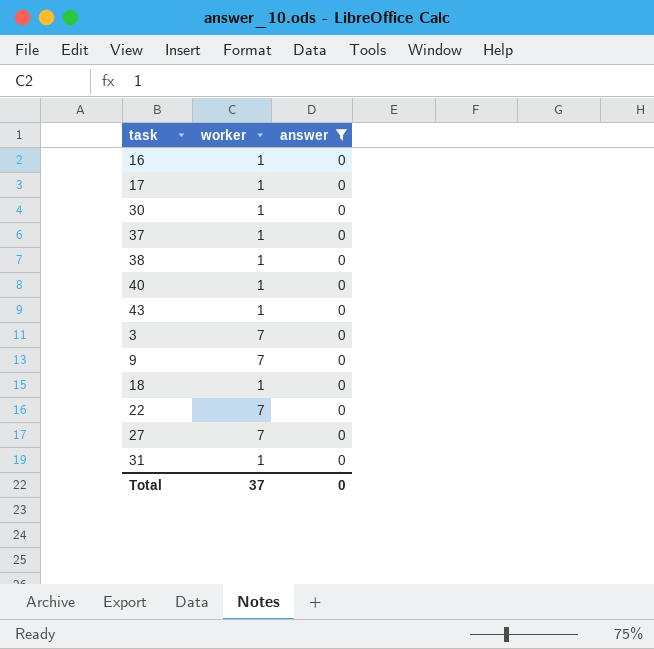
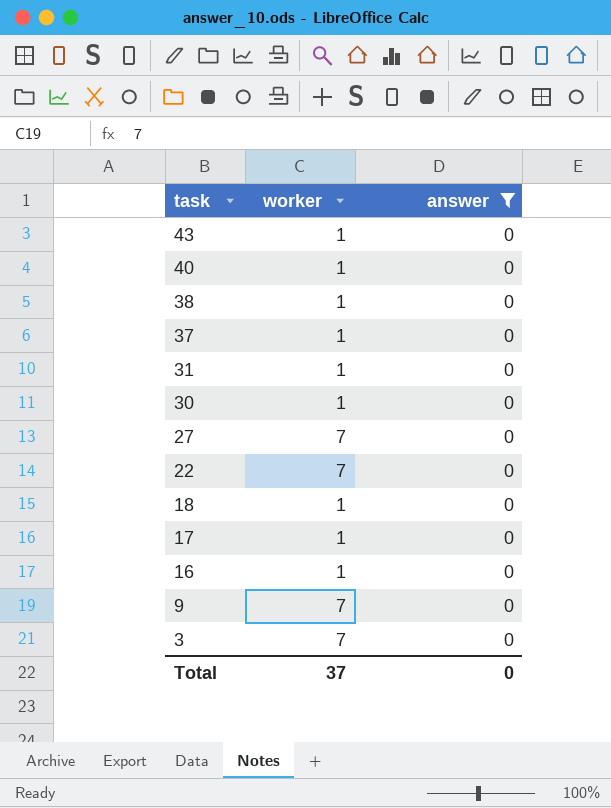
row order: none -> task descending

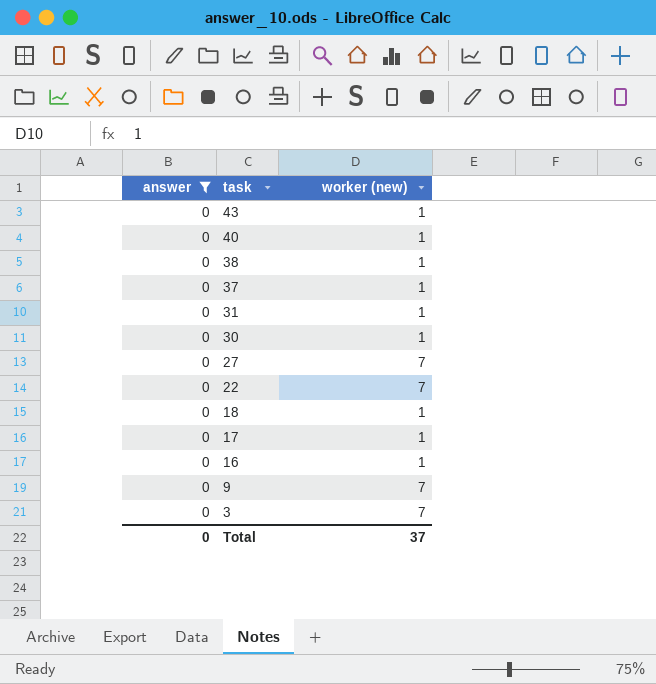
column answer | position: 3 -> 1
column name: worker -> worker (new)

